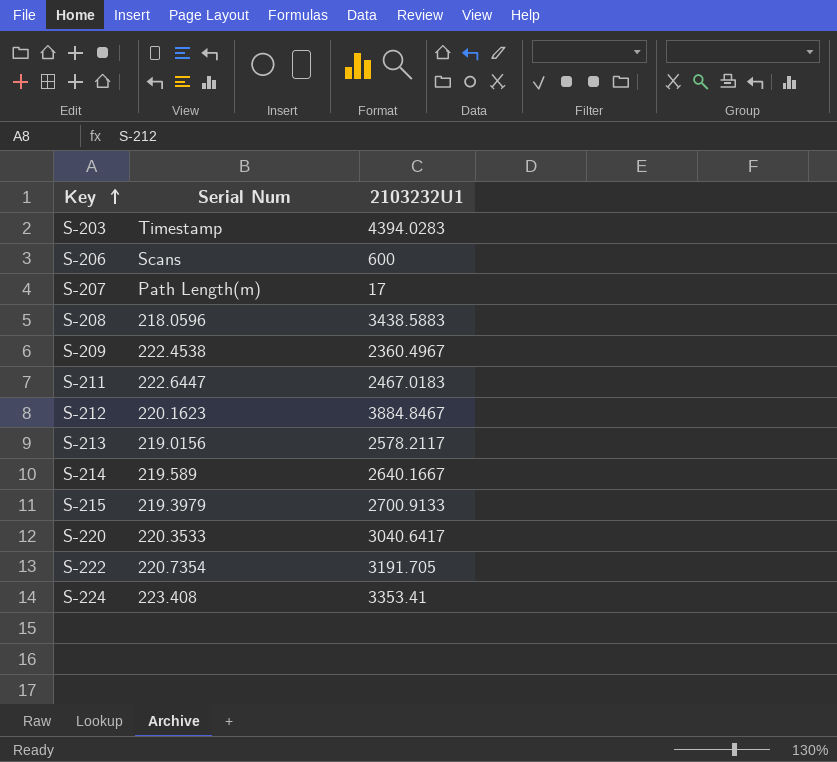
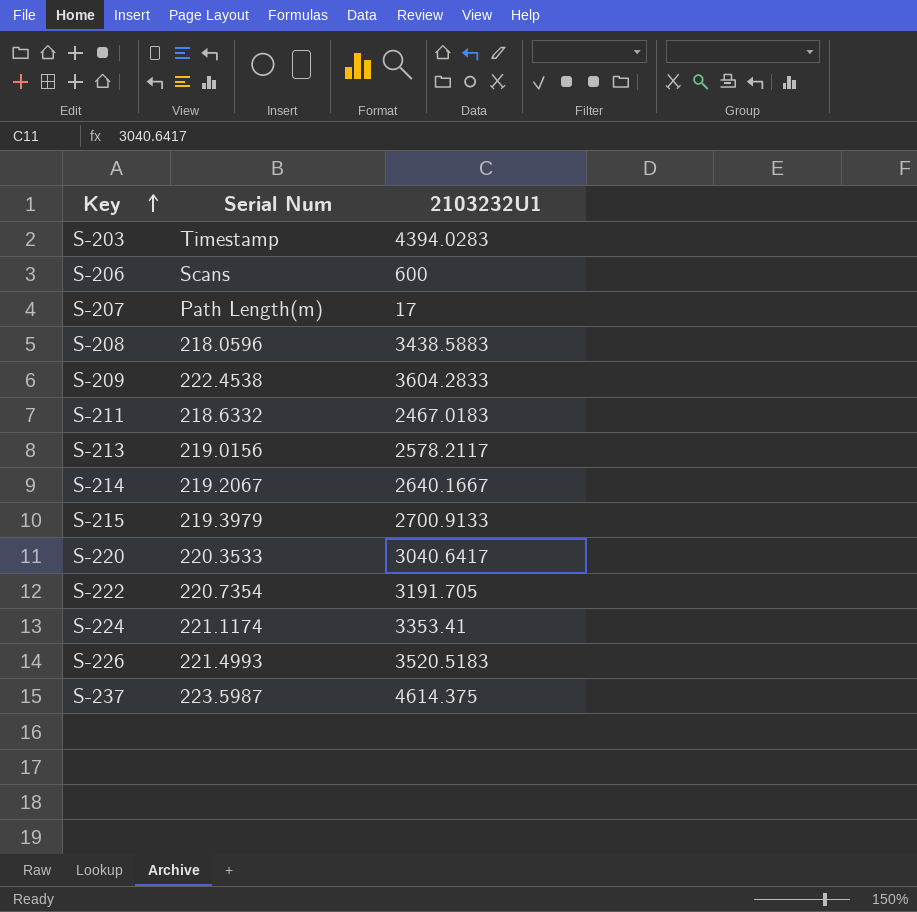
row S-212: 220.1623 | 3884.8467 -> none
S-209 | 2103232U1: 2360.4967 -> 3604.2833
S-211 | Serial Num: 222.6447 -> 218.6332
S-214 | Serial Num: 219.589 -> 219.2067
S-224 | Serial Num: 223.408 -> 221.1174
row S-226: none -> 221.4993 | 3520.5183
row S-237: none -> 223.5987 | 4614.375

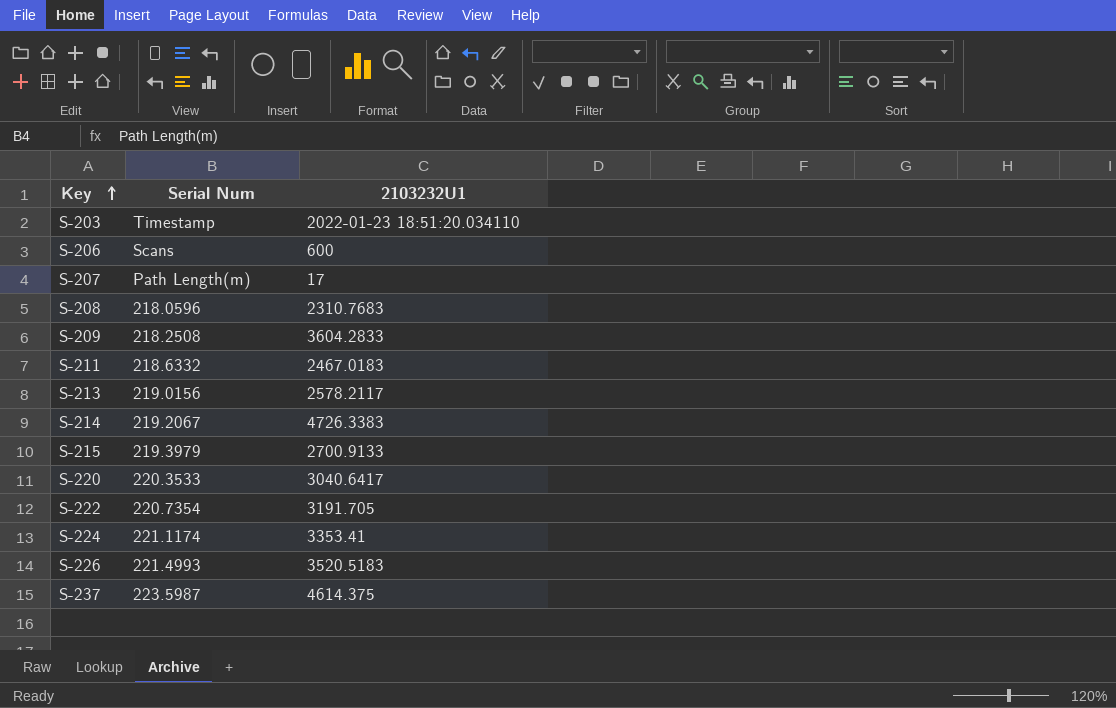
S-203 | 2103232U1: 4394.0283 -> 2022-01-23 18:51:20.034110
S-208 | 2103232U1: 3438.5883 -> 2310.7683
S-209 | Serial Num: 222.4538 -> 218.2508
S-214 | 2103232U1: 2640.1667 -> 4726.3383

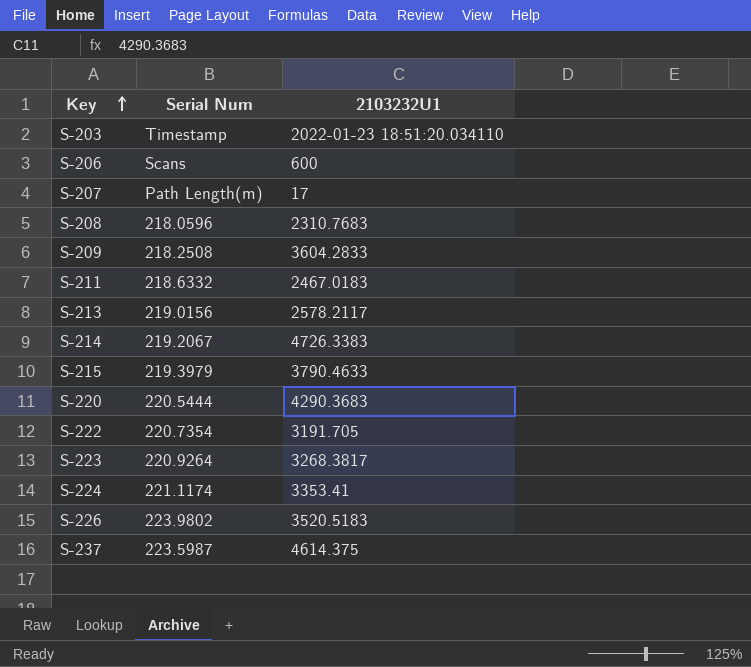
S-215 | 2103232U1: 2700.9133 -> 3790.4633
S-220 | Serial Num: 220.3533 -> 220.5444
S-220 | 2103232U1: 3040.6417 -> 4290.3683
row S-223: none -> 220.9264 | 3268.3817
S-226 | Serial Num: 221.4993 -> 223.9802

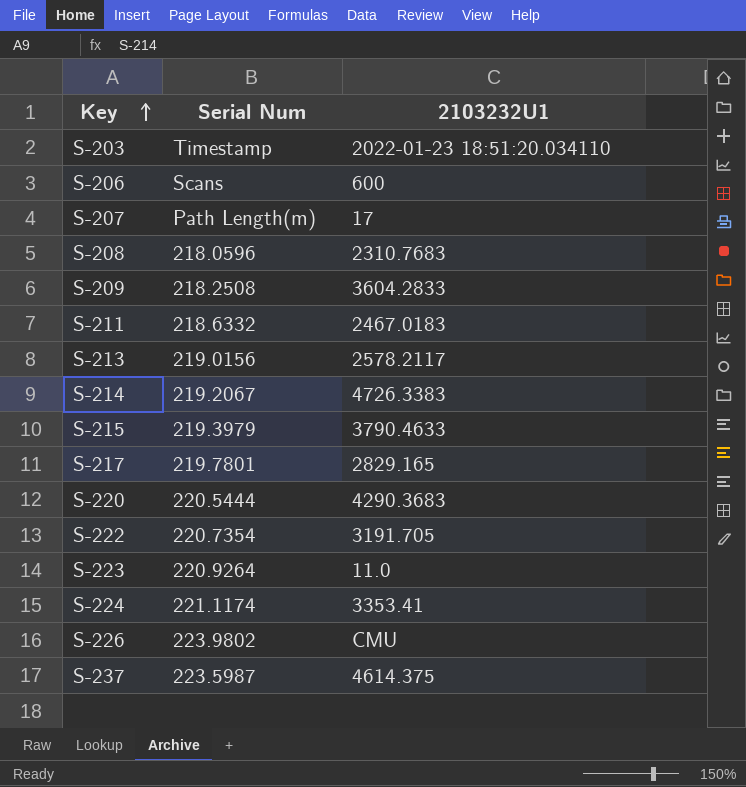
row S-217: none -> 219.7801 | 2829.165
S-223 | 2103232U1: 3268.3817 -> 11.0
S-226 | 2103232U1: 3520.5183 -> CMU

